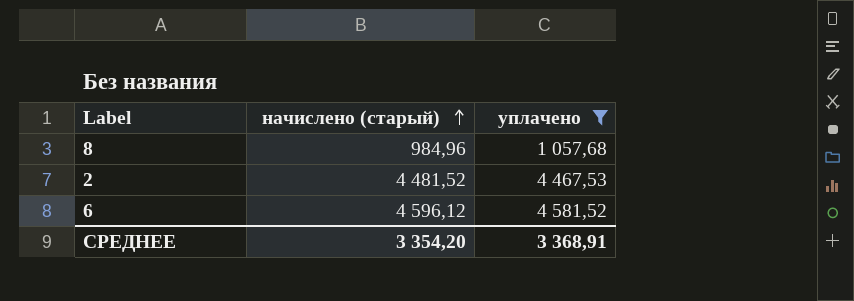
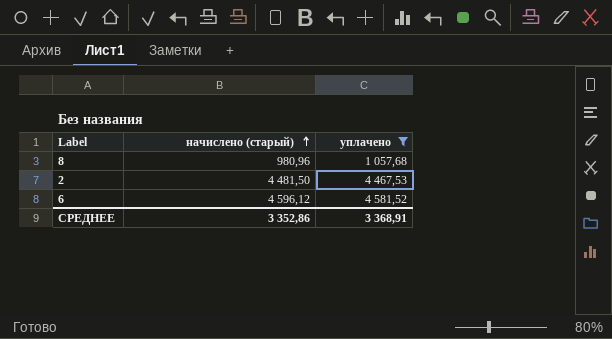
8 | начислено (старый): 984,96 -> 980,96
2 | начислено (старый): 4 481,52 -> 4 481,50
СРЕДНЕЕ | начислено (старый): 3 354,20 -> 3 352,86

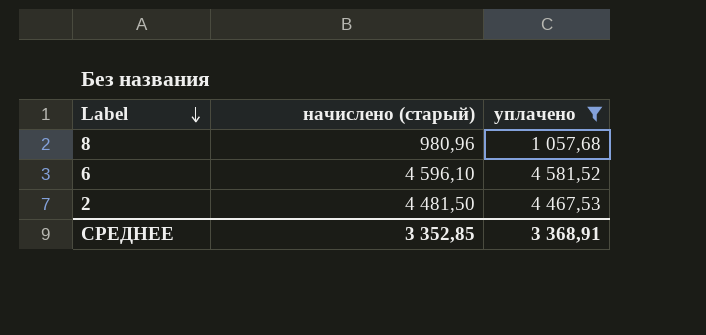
row order: начислено (старый) ascending -> Label descending
6 | начислено (старый): 4 596,12 -> 4 596,10
СРЕДНЕЕ | начислено (старый): 3 352,86 -> 3 352,85

